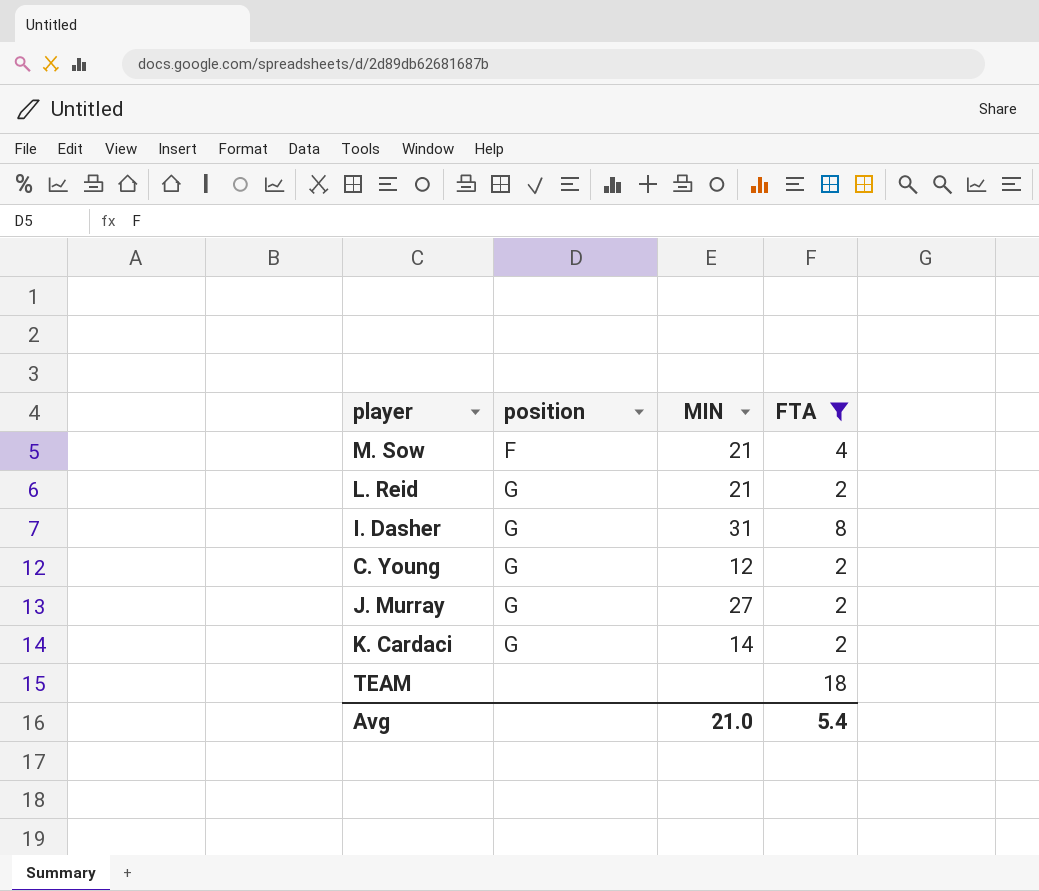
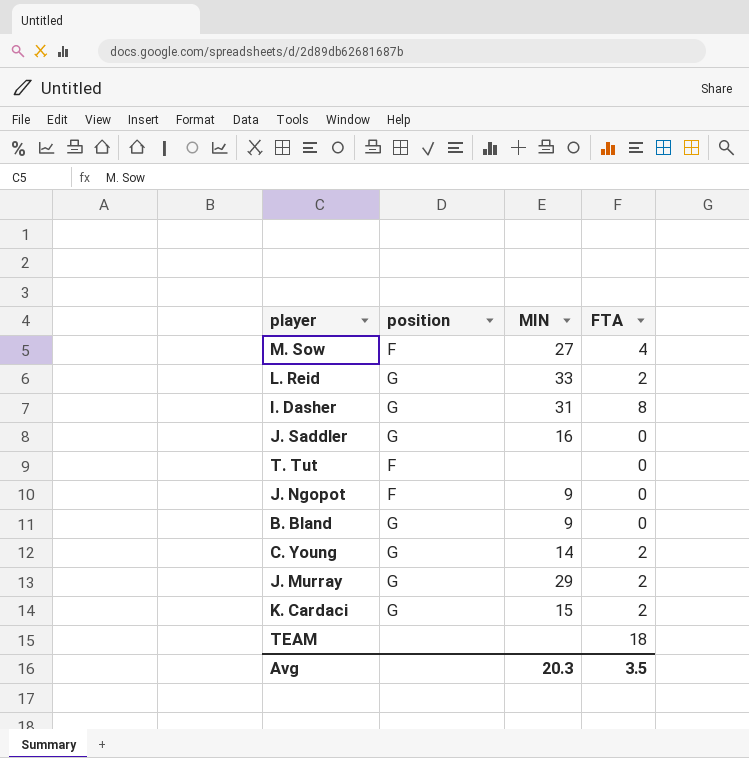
filter: FTA != 0 -> none
M. Sow | MIN: 21 -> 27
L. Reid | MIN: 21 -> 33
C. Young | MIN: 12 -> 14
J. Murray | MIN: 27 -> 29
K. Cardaci | MIN: 14 -> 15
Avg | MIN: 21.0 -> 20.3
Avg | FTA: 5.4 -> 3.5

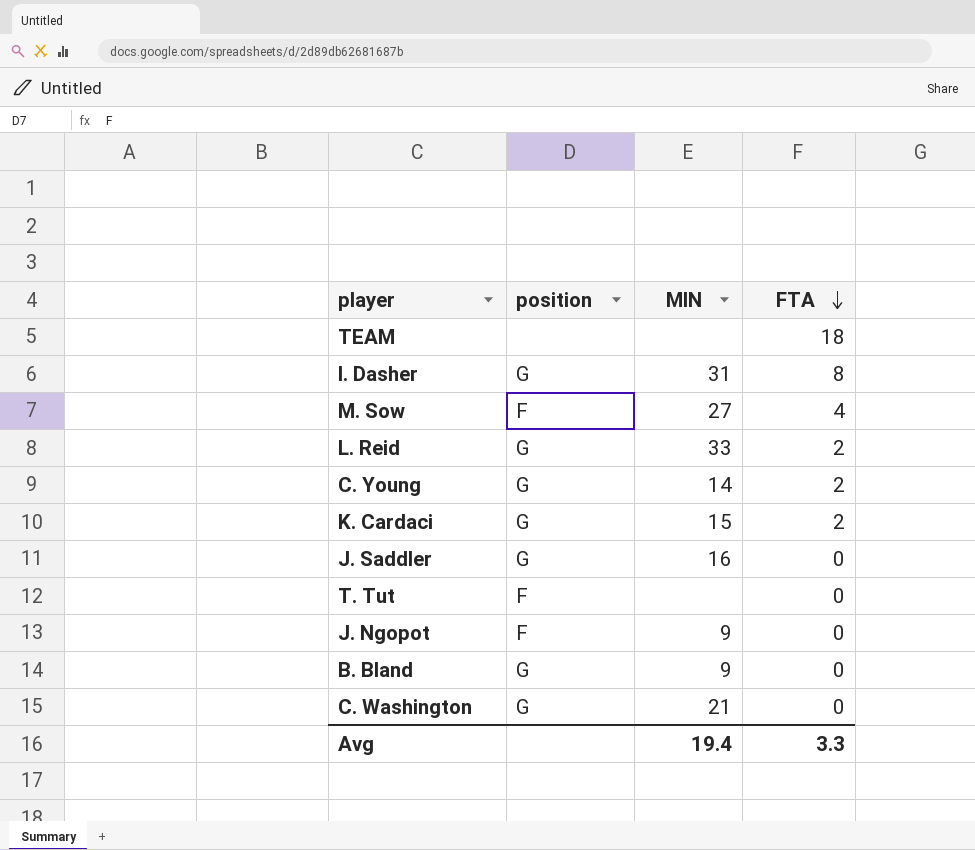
row order: none -> FTA descending
row J. Murray: G | 29 | 2 -> none
row C. Washington: none -> G | 21 | 0
Avg | MIN: 20.3 -> 19.4
Avg | FTA: 3.5 -> 3.3

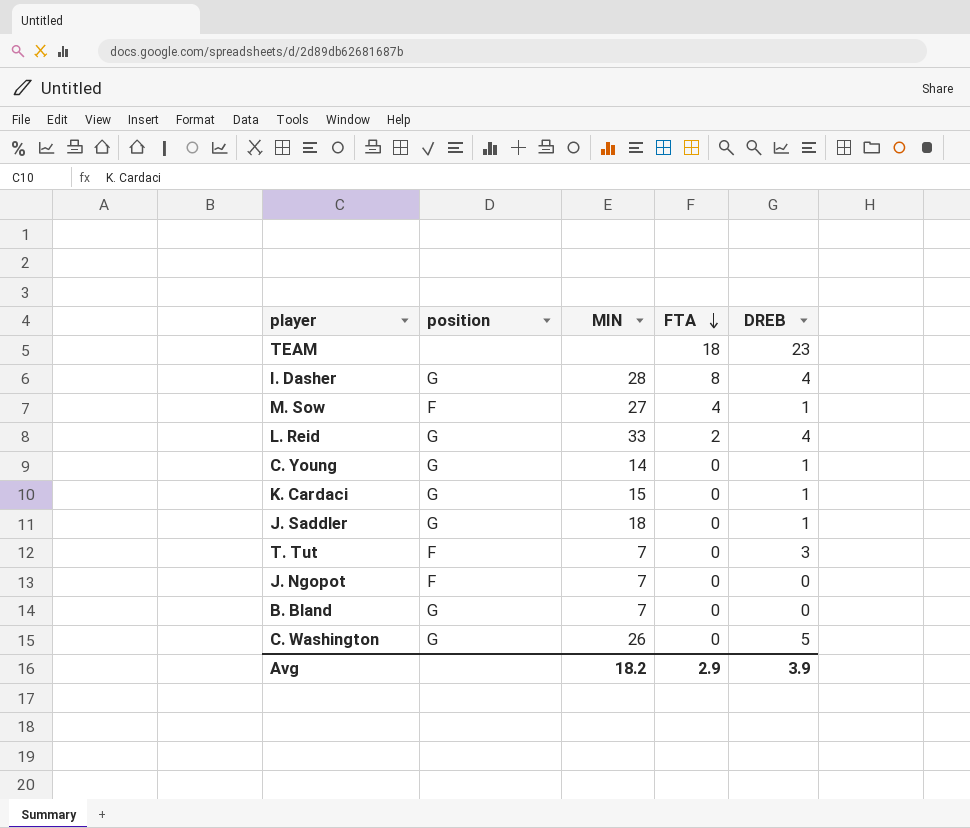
column DREB | position: none -> 5
I. Dasher | MIN: 31 -> 28
C. Young | FTA: 2 -> 0
K. Cardaci | FTA: 2 -> 0
J. Saddler | MIN: 16 -> 18
T. Tut | MIN: none -> 7
J. Ngopot | MIN: 9 -> 7
B. Bland | MIN: 9 -> 7
C. Washington | MIN: 21 -> 26
Avg | MIN: 19.4 -> 18.2
Avg | FTA: 3.3 -> 2.9

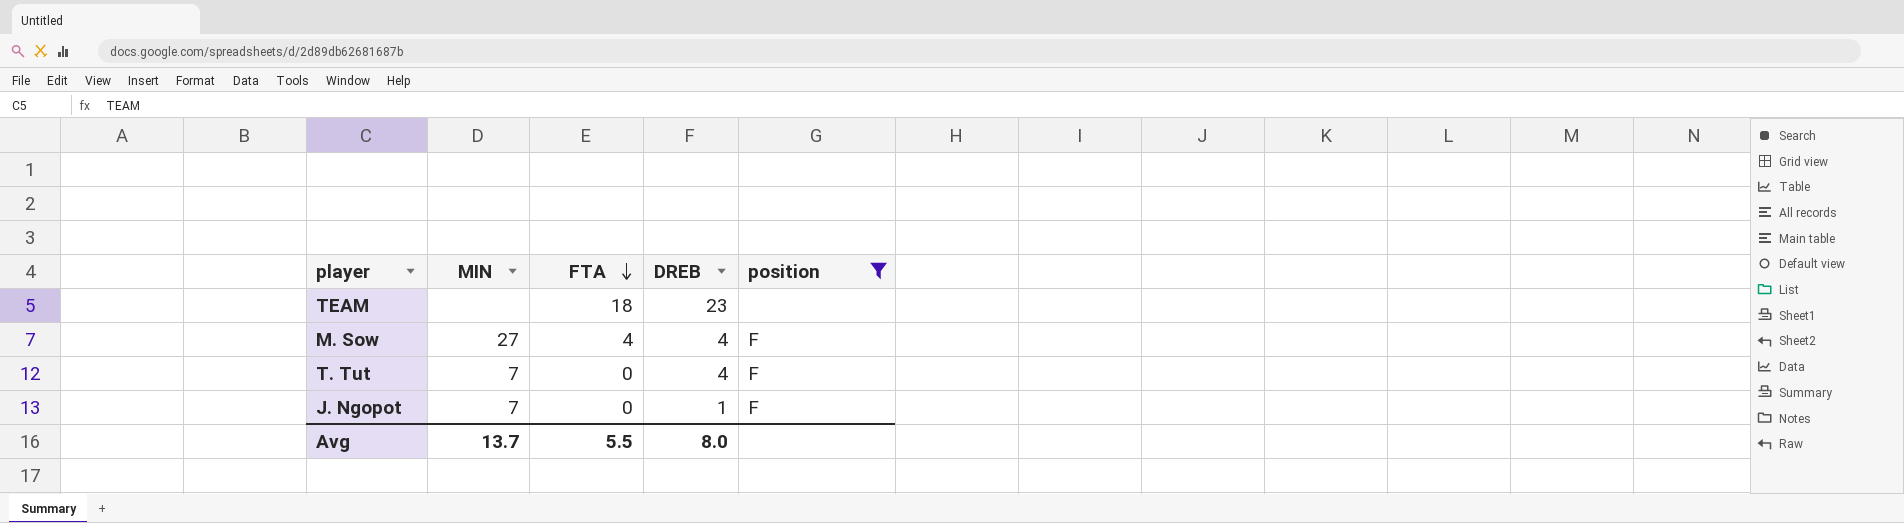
filter: none -> position != G
column position | position: 2 -> 5
M. Sow | DREB: 1 -> 4
T. Tut | DREB: 3 -> 4
J. Ngopot | DREB: 0 -> 1
Avg | MIN: 18.2 -> 13.7
Avg | FTA: 2.9 -> 5.5
Avg | DREB: 3.9 -> 8.0

